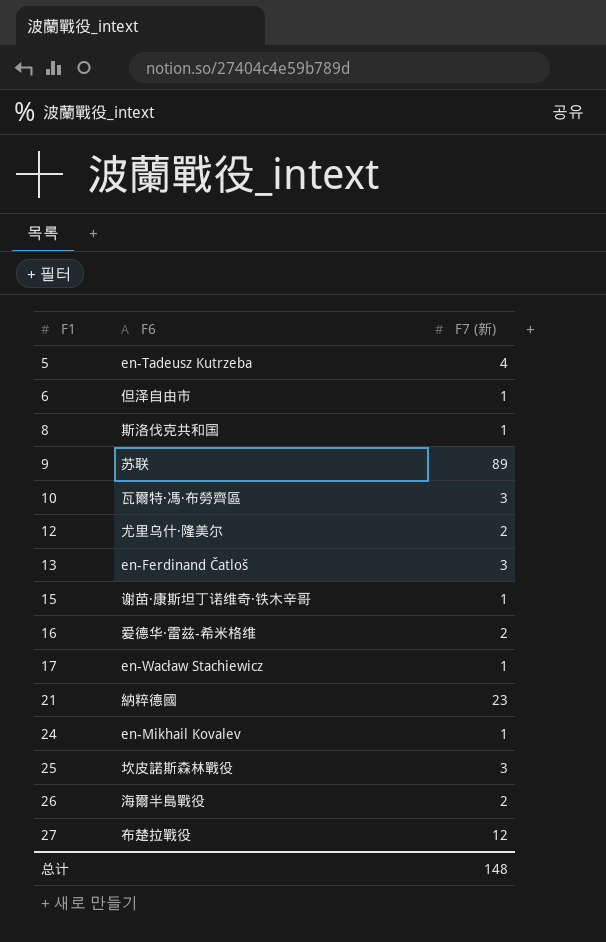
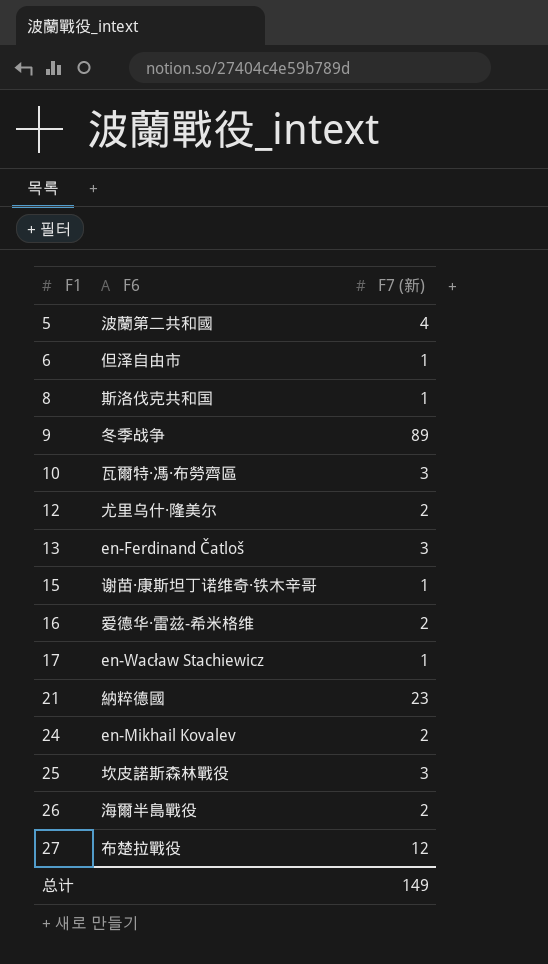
5 | F6: en-Tadeusz Kutrzeba -> 波蘭第二共和國
9 | F6: 苏联 -> 冬季战争
24 | F7 (新): 1 -> 2
总计 | F7 (新): 148 -> 149

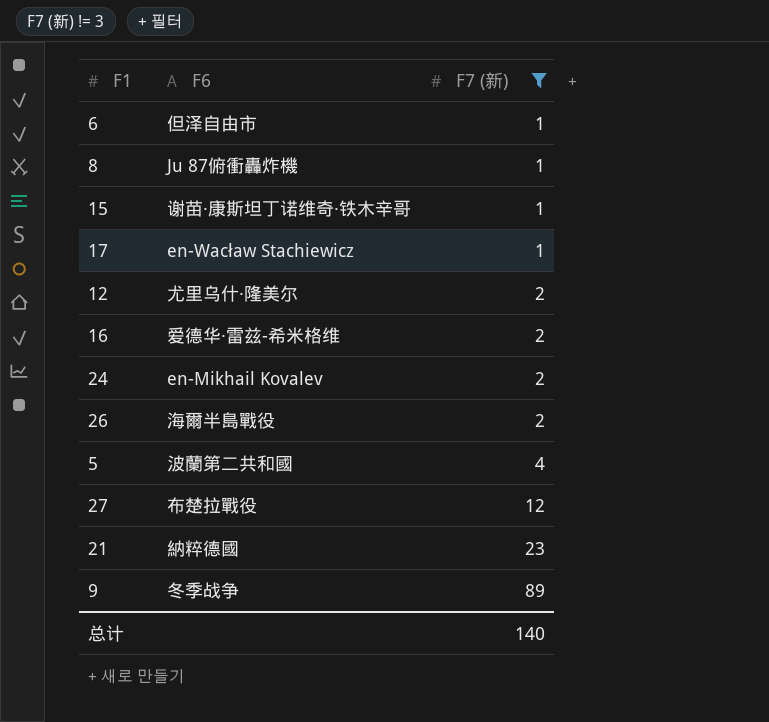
filter: none -> F7 (新) != 3
row order: F1 ascending -> F7 (新) ascending
8 | F6: 斯洛伐克共和国 -> Ju 87俯衝轟炸機
总计 | F7 (新): 149 -> 140

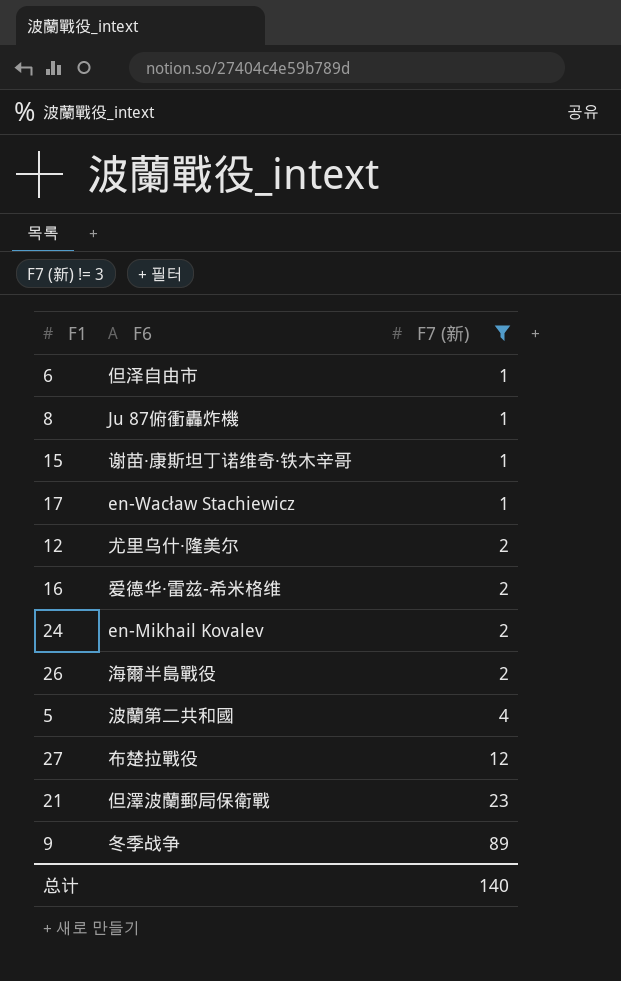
21 | F6: 納粹德國 -> 但澤波蘭郵局保衛戰

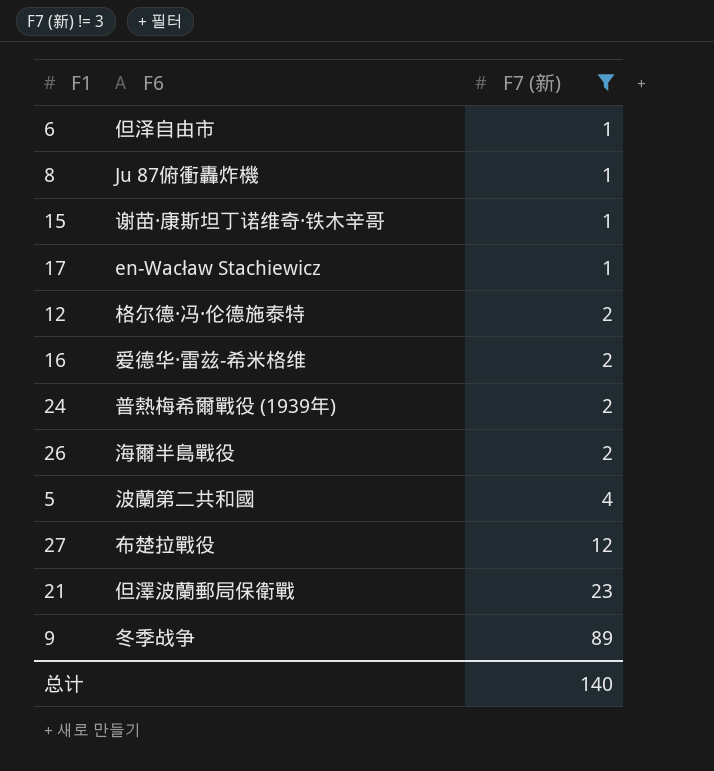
12 | F6: 尤里乌什·隆美尔 -> 格尔德·冯·伦德施泰特
24 | F6: en-Mikhail Kovalev -> 普熱梅希爾戰役 (1939年)

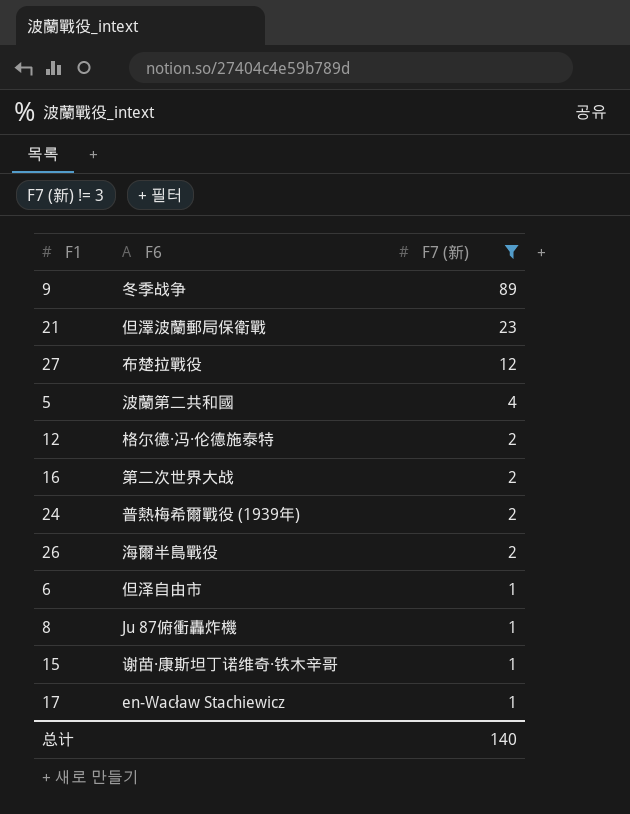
row order: F7 (新) ascending -> F7 (新) descending
16 | F6: 爱德华·雷兹-希米格维 -> 第二次世界大战

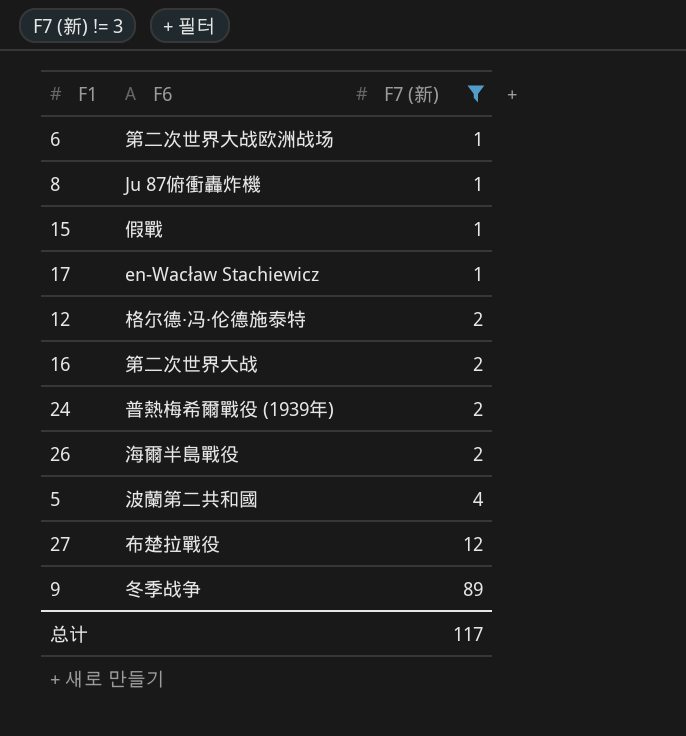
row order: F7 (新) descending -> F7 (新) ascending
row 21: 但澤波蘭郵局保衛戰 | 23 -> none
6 | F6: 但泽自由市 -> 第二次世界大战欧洲战场
15 | F6: 谢苗·康斯坦丁诺维奇·铁木辛哥 -> 假戰
总计 | F7 (新): 140 -> 117

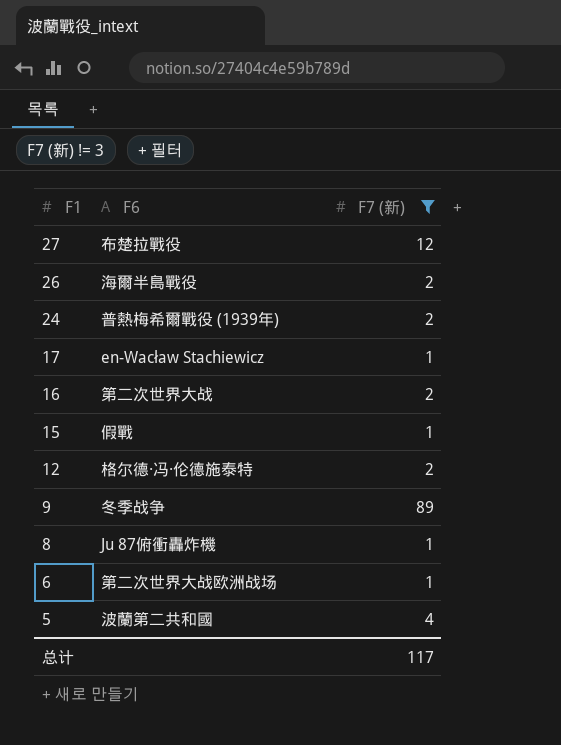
row order: F7 (新) ascending -> F1 descending

